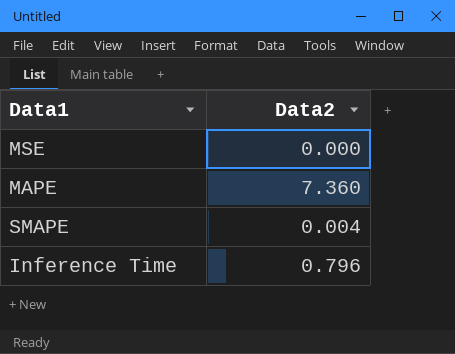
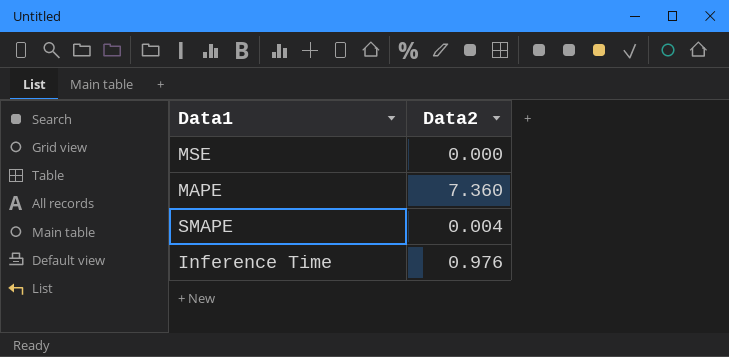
Inference Time | Data2: 0.796 -> 0.976

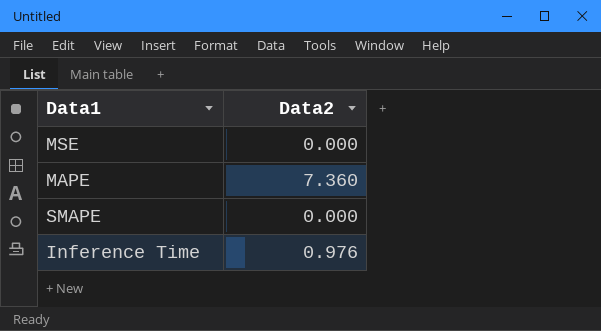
SMAPE | Data2: 0.004 -> 0.000

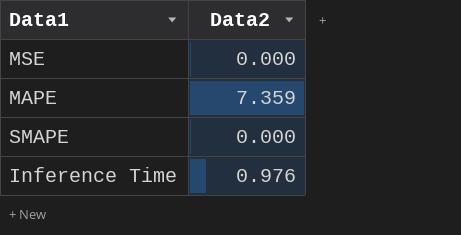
MAPE | Data2: 7.360 -> 7.359

